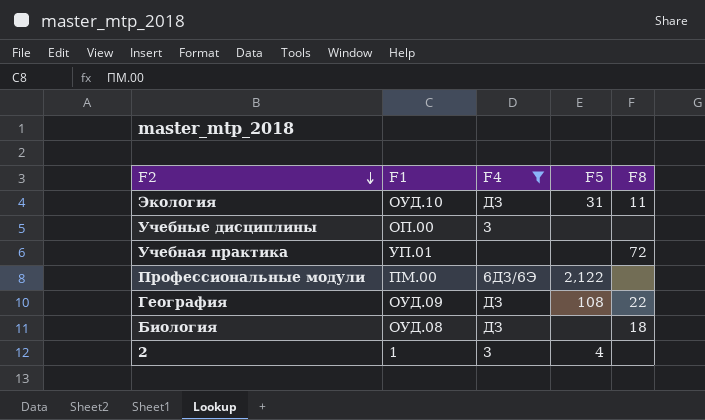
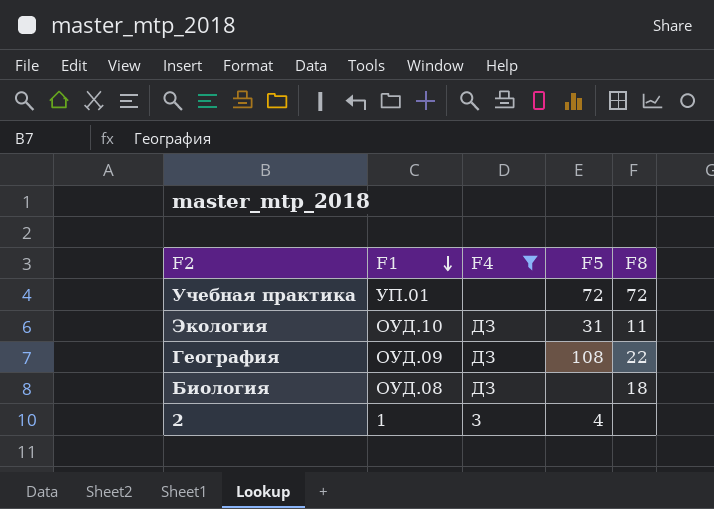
row order: F2 descending -> F1 descending
row Учебные дисциплины: ОП.00 | 3 | none | none -> none
row Профессиональные модули: ПМ.00 | 6ДЗ/6Э | 2,122 | none -> none
Учебная практика | F5: none -> 72

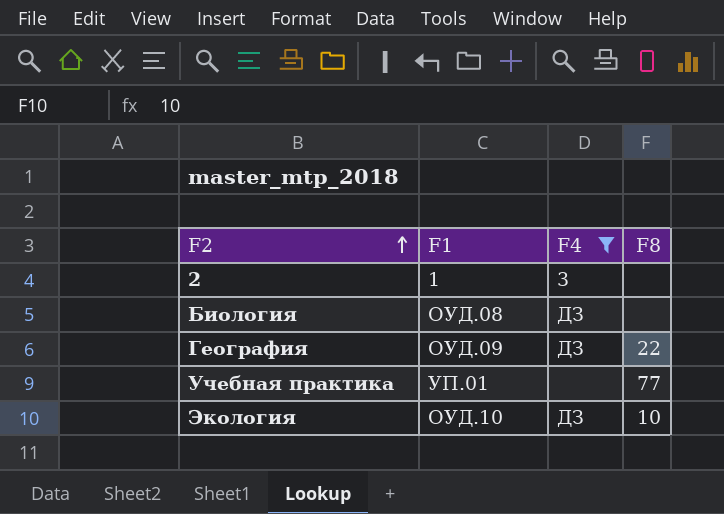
row order: F1 descending -> F2 ascending
column F5 | position: 4 -> none
Биология | F8: 18 -> none
Учебная практика | F8: 72 -> 77
Экология | F8: 11 -> 10

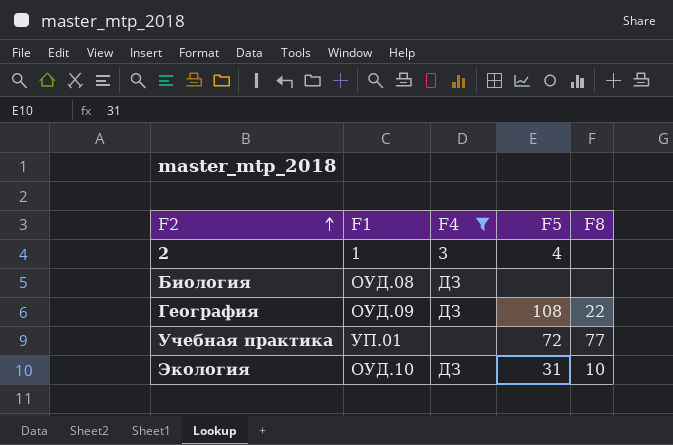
column F5 | position: none -> 4

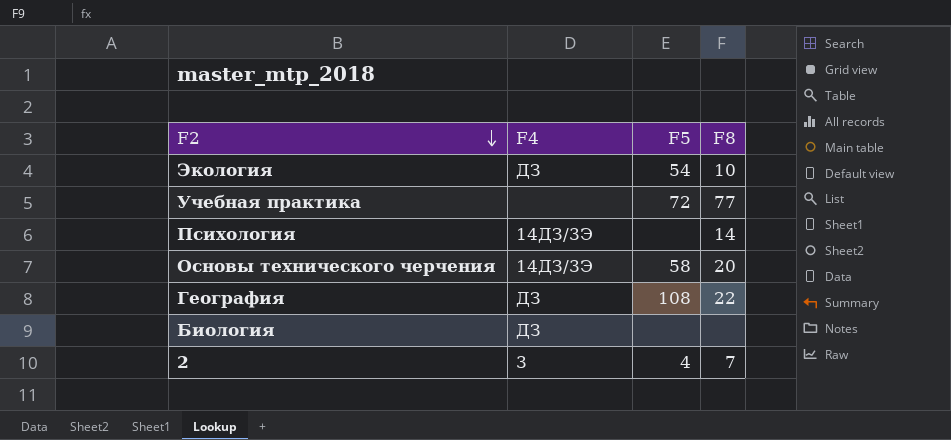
filter: F4 != 14ДЗ/3Э -> none
row order: F2 ascending -> F2 descending
column F1 | position: 2 -> none
Экология | F5: 31 -> 54
2 | F8: none -> 7

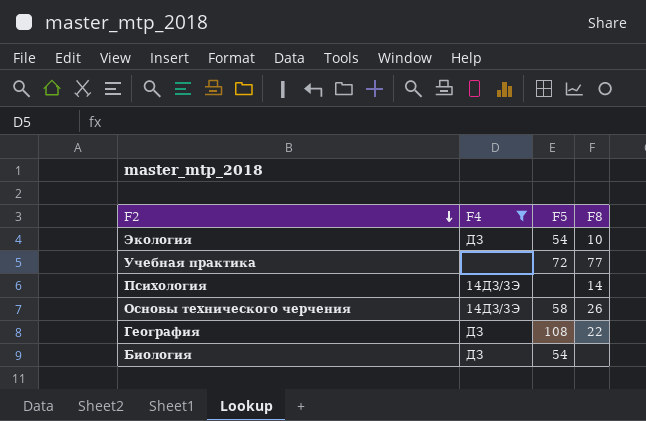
filter: none -> F4 != 3
Основы технического черчения | F8: 20 -> 26
Биология | F5: none -> 54

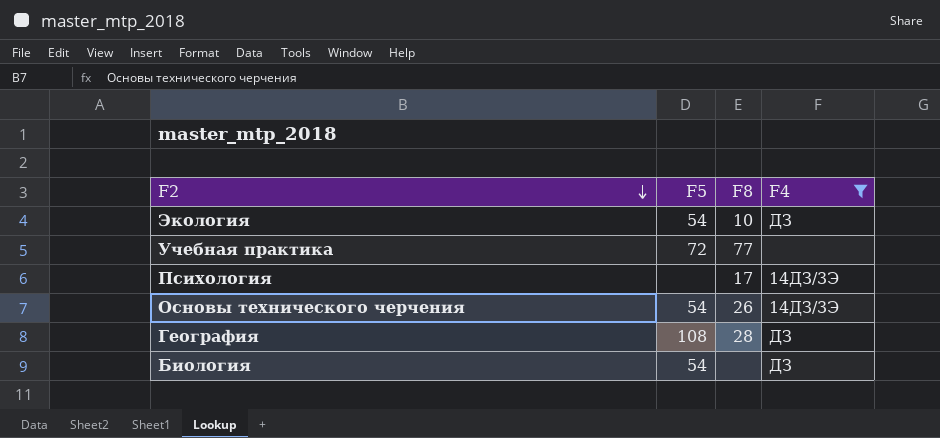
column F4 | position: 2 -> 4
Психология | F8: 14 -> 17
Основы технического черчения | F5: 58 -> 54
География | F8: 22 -> 28

